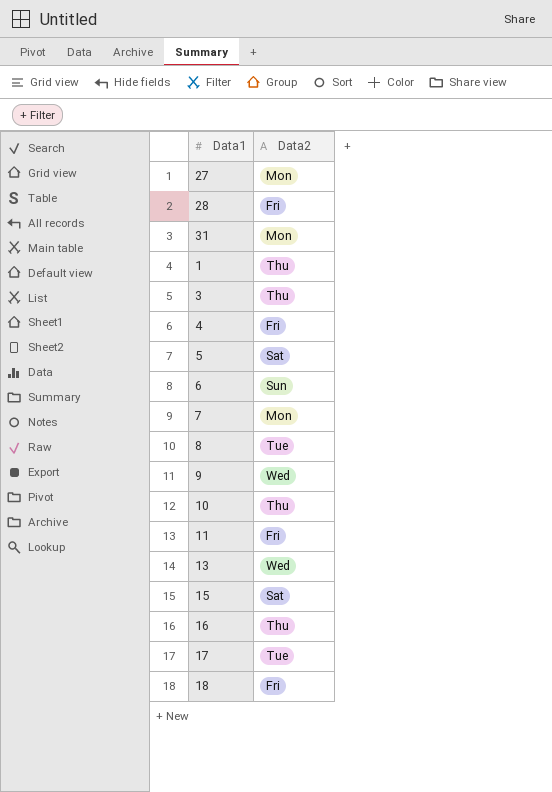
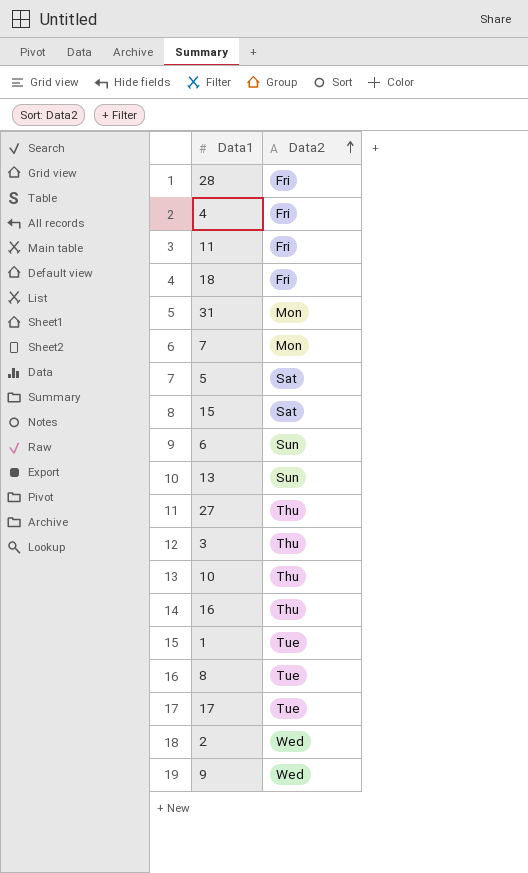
row order: none -> Data2 ascending
13 | Data2: Wed -> Sun
27 | Data2: Mon -> Thu
1 | Data2: Thu -> Tue
row 2: none -> Wed

